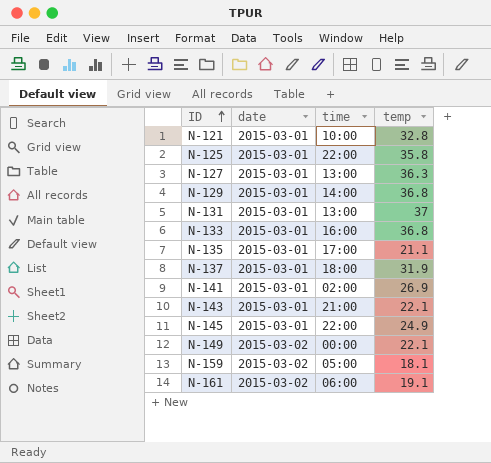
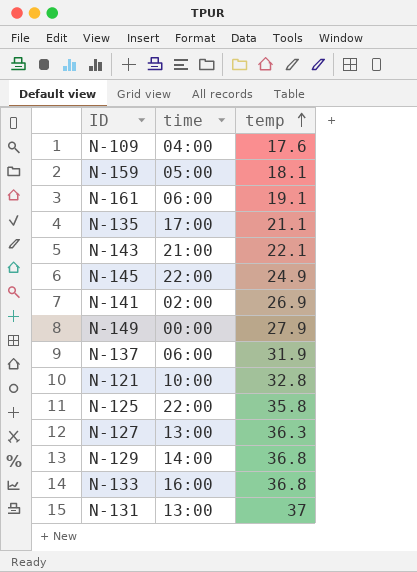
row order: ID ascending -> temp ascending
column date | position: 2 -> none
row N-109: none -> 04:00 | 17.6
N-149 | temp: 22.1 -> 27.9
N-137 | time: 18:00 -> 06:00

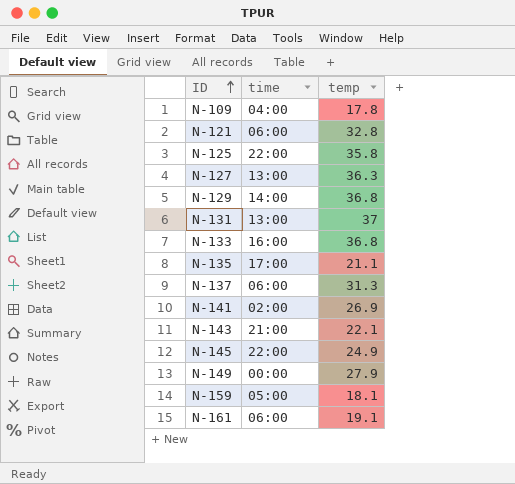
row order: temp ascending -> ID ascending
N-109 | temp: 17.6 -> 17.8
N-121 | time: 10:00 -> 06:00
N-137 | temp: 31.9 -> 31.3

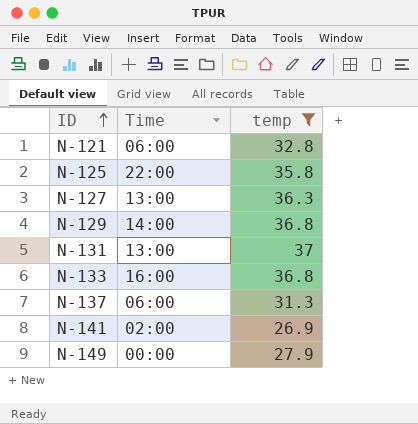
filter: none -> temp >= 26.9
column name: time -> Time

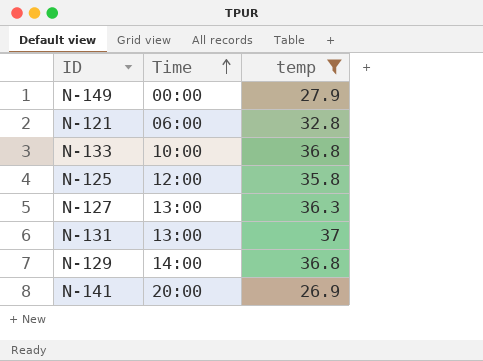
row order: ID ascending -> Time ascending
row N-137: 06:00 | 31.3 -> none
N-133 | Time: 16:00 -> 10:00
N-125 | Time: 22:00 -> 12:00
N-141 | Time: 02:00 -> 20:00

